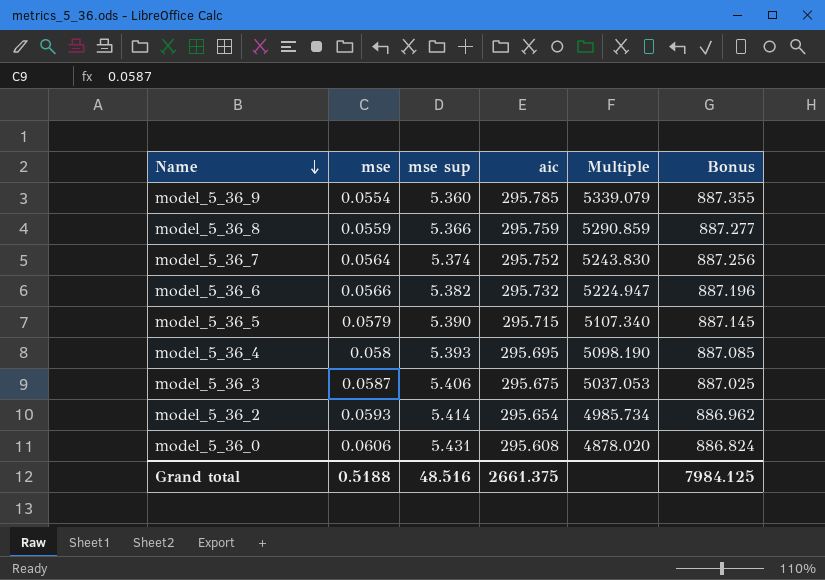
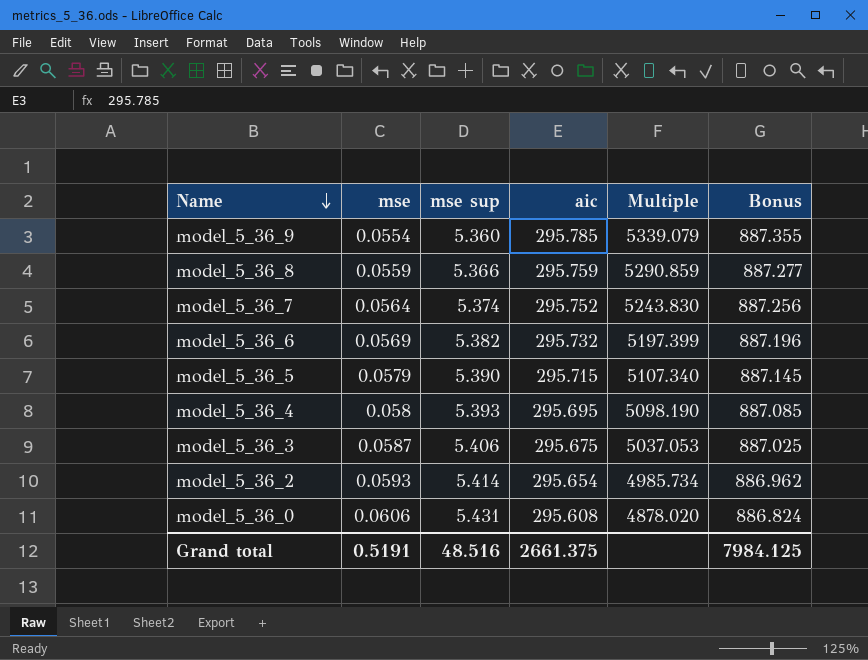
model_5_36_6 | mse: 0.0566 -> 0.0569
model_5_36_6 | Multiple: 5224.947 -> 5197.399
Grand total | mse: 0.5188 -> 0.5191

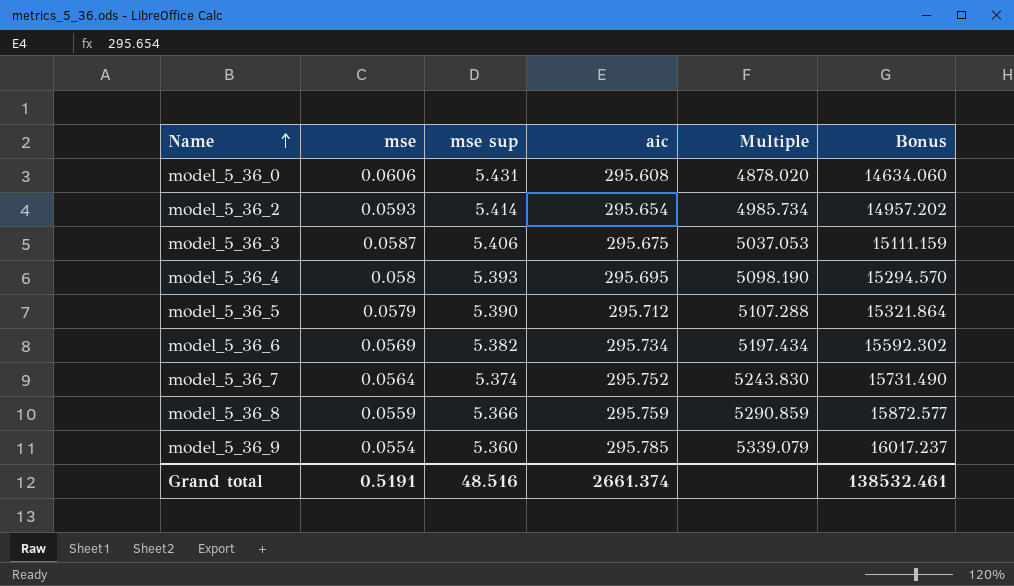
row order: Name descending -> Name ascending
column Bonus | formula: [aic] * 3 -> [Multiple] * 3
model_5_36_5 | aic: 295.715 -> 295.712
model_5_36_5 | Multiple: 5107.340 -> 5107.288
model_5_36_6 | aic: 295.732 -> 295.734
model_5_36_6 | Multiple: 5197.399 -> 5197.434
Grand total | aic: 2661.375 -> 2661.374
Grand total | Bonus: 7984.125 -> 138532.461

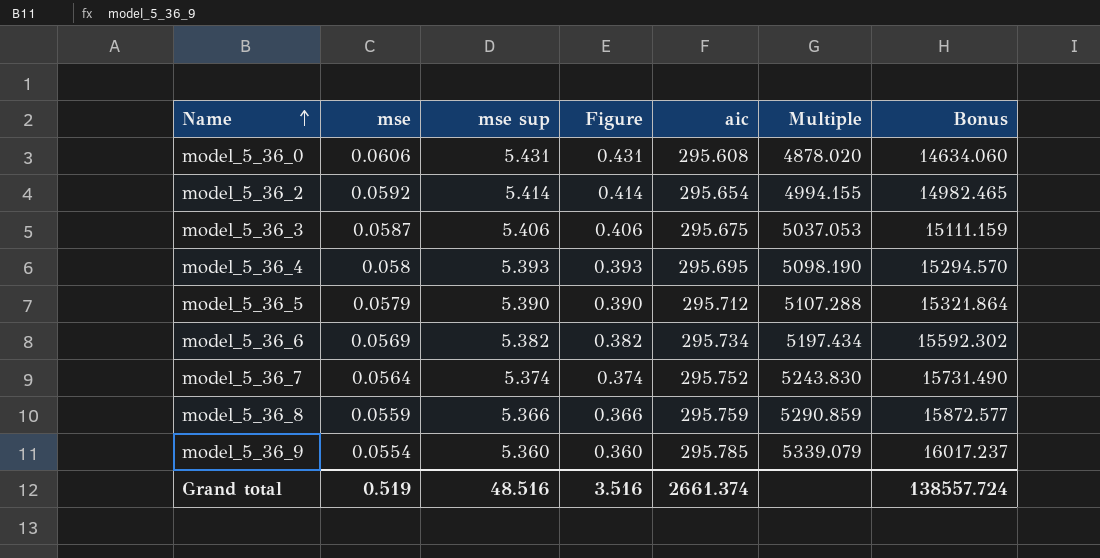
column Figure | formula: none -> [mse sup] - 5
model_5_36_2 | mse: 0.0593 -> 0.0592
model_5_36_2 | Multiple: 4985.734 -> 4994.155
model_5_36_2 | Bonus: 14957.202 -> 14982.465
Grand total | mse: 0.5191 -> 0.519
Grand total | Bonus: 138532.461 -> 138557.724

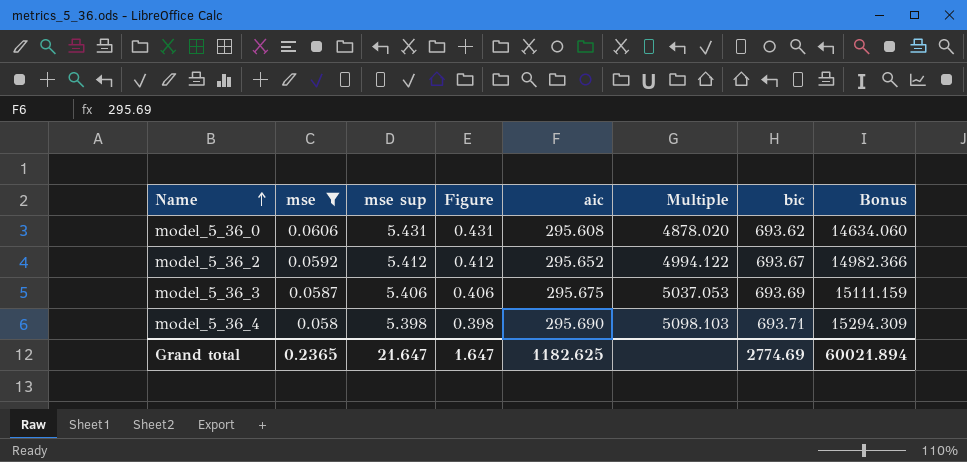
filter: none -> mse >= 0.058
column bic | position: none -> 7
model_5_36_2 | mse sup: 5.414 -> 5.412
model_5_36_2 | Figure: 0.414 -> 0.412
model_5_36_2 | aic: 295.654 -> 295.652
model_5_36_2 | Multiple: 4994.155 -> 4994.122
model_5_36_2 | Bonus: 14982.465 -> 14982.366
model_5_36_4 | mse sup: 5.393 -> 5.398
model_5_36_4 | Figure: 0.393 -> 0.398
model_5_36_4 | aic: 295.695 -> 295.690
model_5_36_4 | Multiple: 5098.190 -> 5098.103
model_5_36_4 | Bonus: 15294.570 -> 15294.309
Grand total | mse: 0.519 -> 0.2365
Grand total | mse sup: 48.516 -> 21.647
Grand total | Figure: 3.516 -> 1.647
Grand total | aic: 2661.374 -> 1182.625
Grand total | Bonus: 138557.724 -> 60021.894

